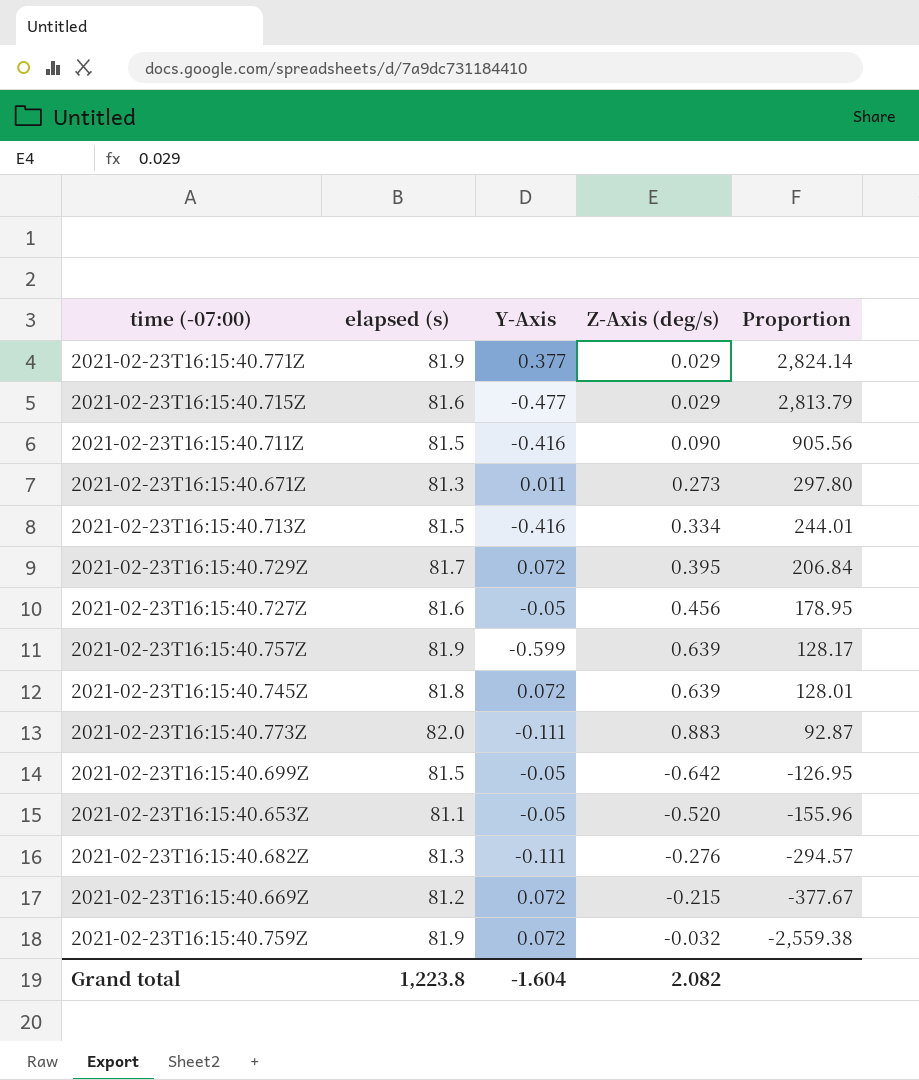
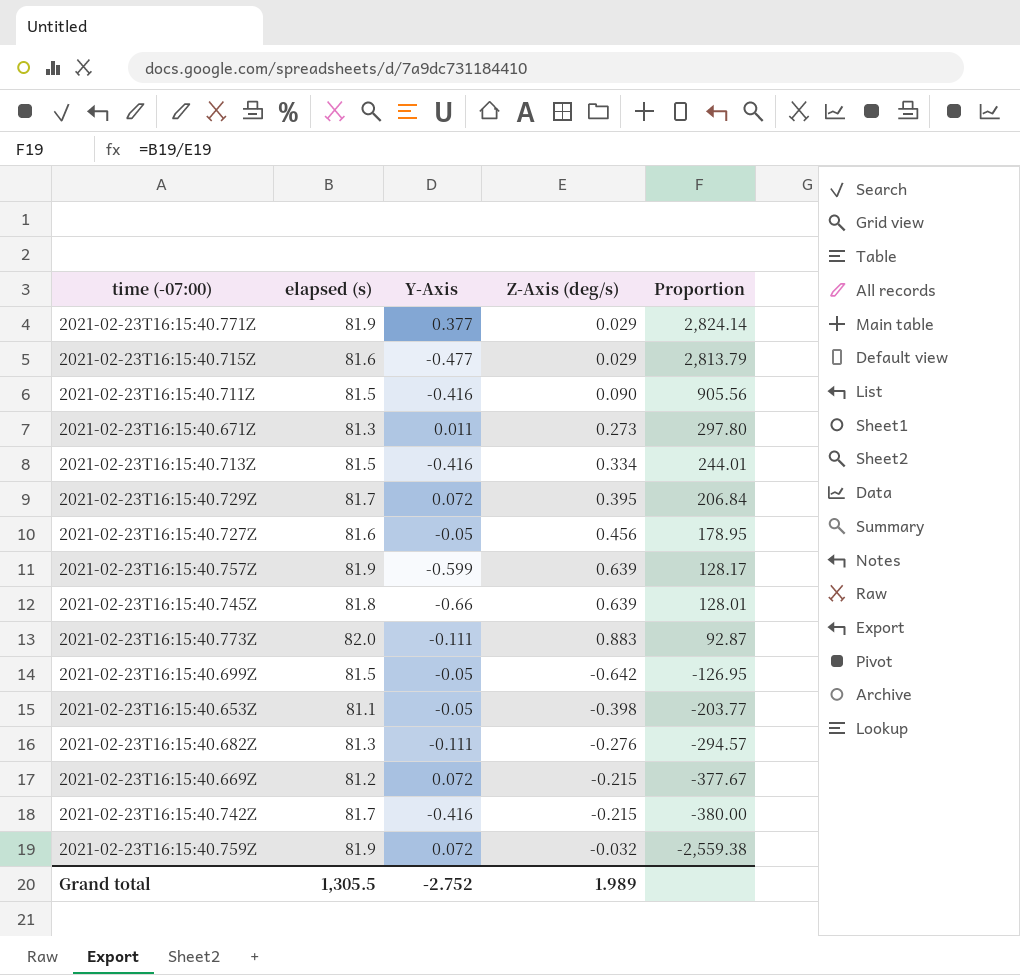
2021-02-23T16:15:40.745Z | Y-Axis: 0.072 -> -0.66
2021-02-23T16:15:40.653Z | Z-Axis (deg/s): -0.520 -> -0.398
2021-02-23T16:15:40.653Z | Proportion: -155.96 -> -203.77
row 2021-02-23T16:15:40.742Z: none -> 81.7 | -0.416 | -0.215 | -380.00
Grand total | elapsed (s): 1,223.8 -> 1,305.5
Grand total | Y-Axis: -1.604 -> -2.752
Grand total | Z-Axis (deg/s): 2.082 -> 1.989

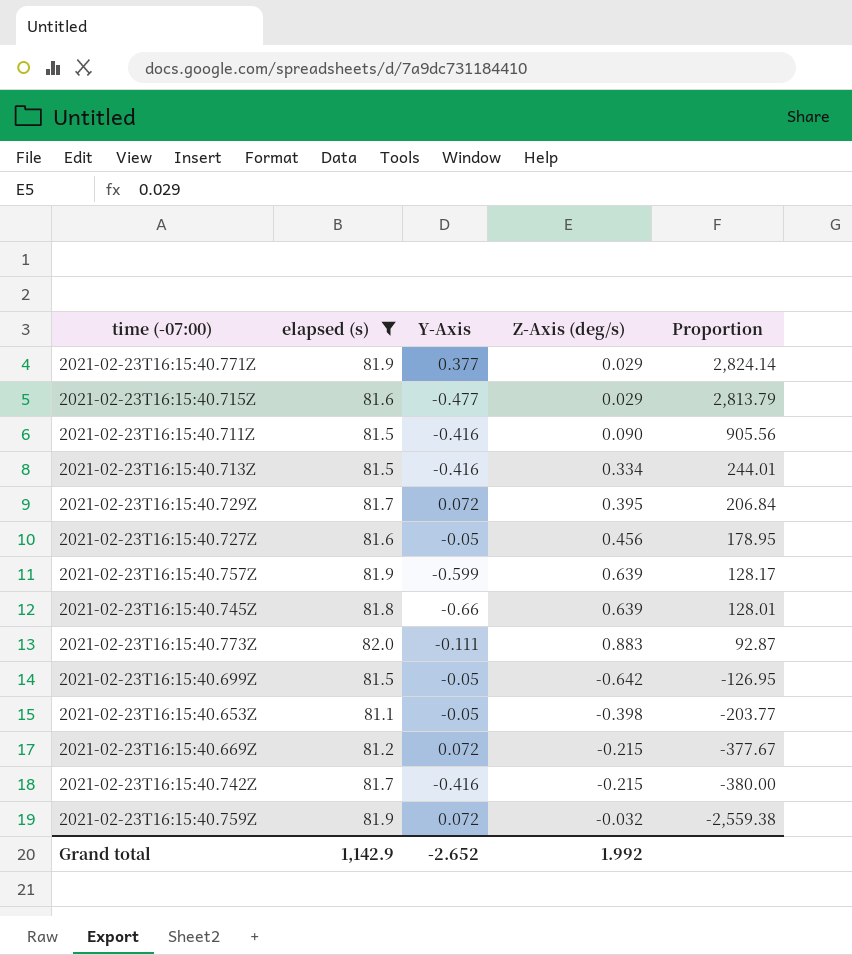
filter: none -> elapsed (s) != 81.3
Grand total | elapsed (s): 1,305.5 -> 1,142.9
Grand total | Y-Axis: -2.752 -> -2.652
Grand total | Z-Axis (deg/s): 1.989 -> 1.992

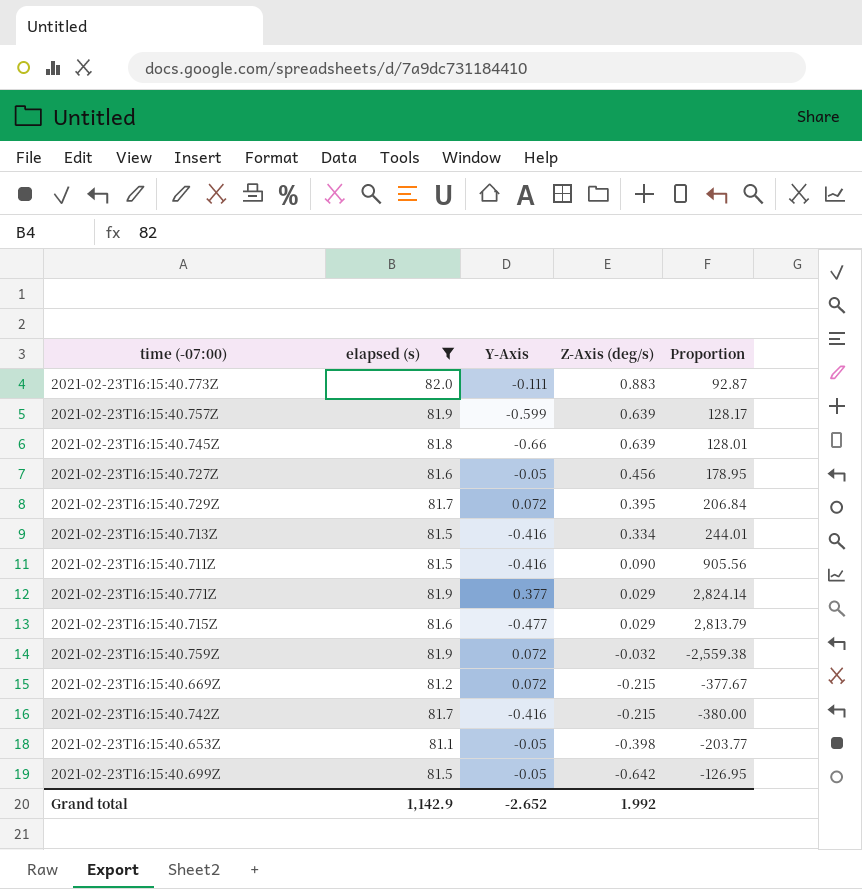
row order: Proportion descending -> Z-Axis (deg/s) descending

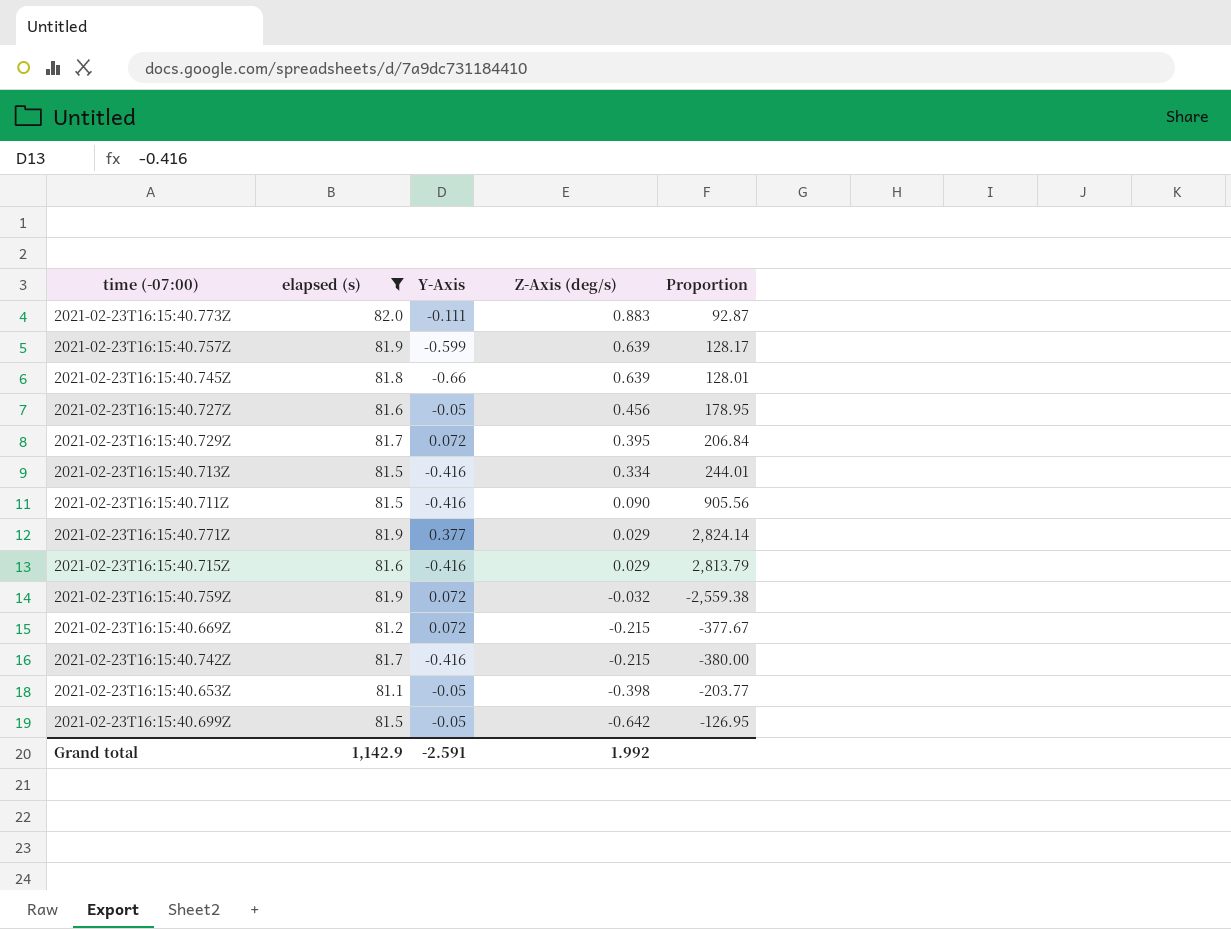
2021-02-23T16:15:40.715Z | Y-Axis: -0.477 -> -0.416
Grand total | Y-Axis: -2.652 -> -2.591

